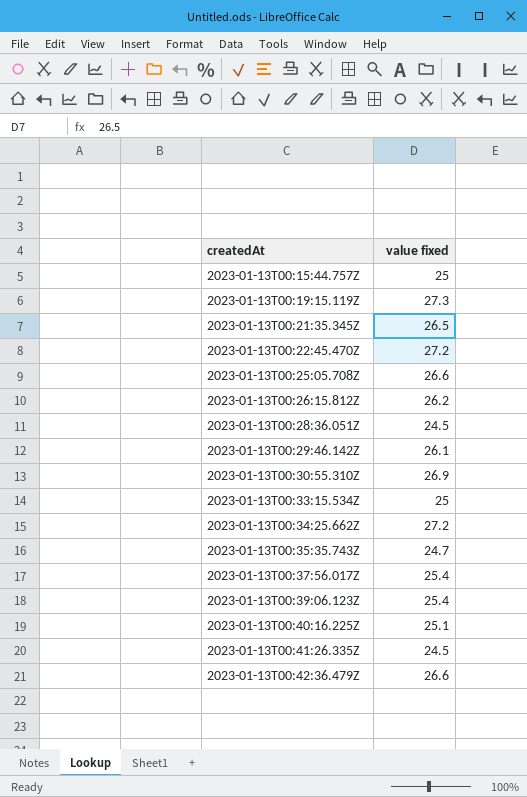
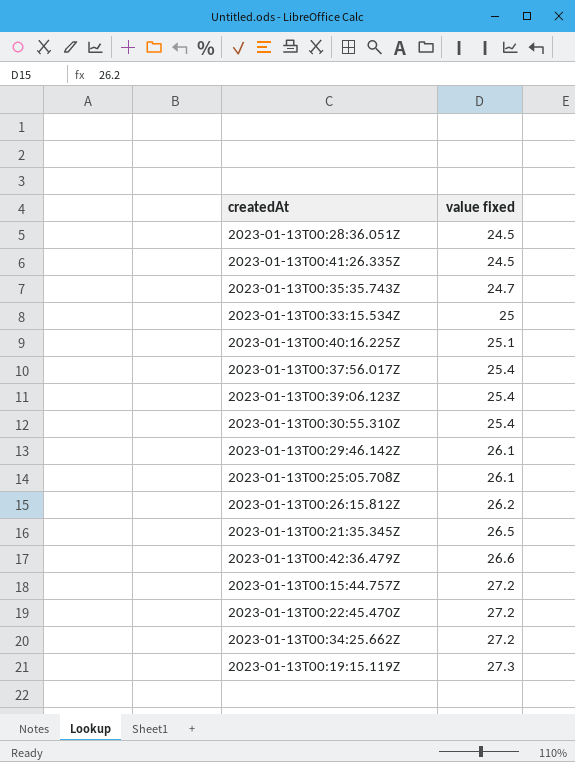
row order: createdAt ascending -> value fixed ascending
2023-01-13T00:30:55.310Z | value fixed: 26.9 -> 25.4
2023-01-13T00:25:05.708Z | value fixed: 26.6 -> 26.1
2023-01-13T00:15:44.757Z | value fixed: 25 -> 27.2

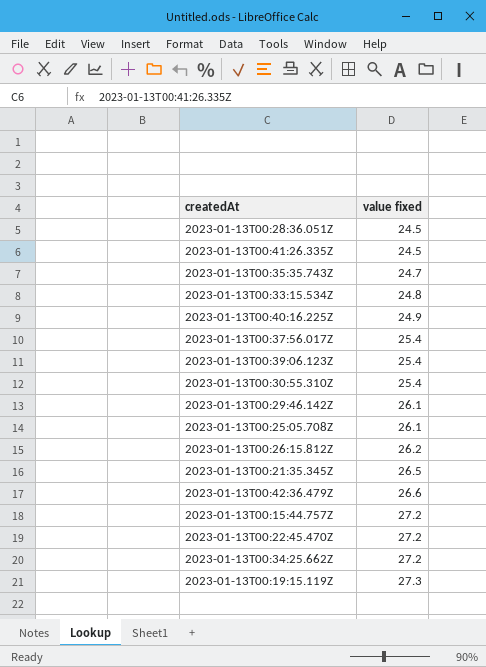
2023-01-13T00:33:15.534Z | value fixed: 25 -> 24.8
2023-01-13T00:40:16.225Z | value fixed: 25.1 -> 24.9

